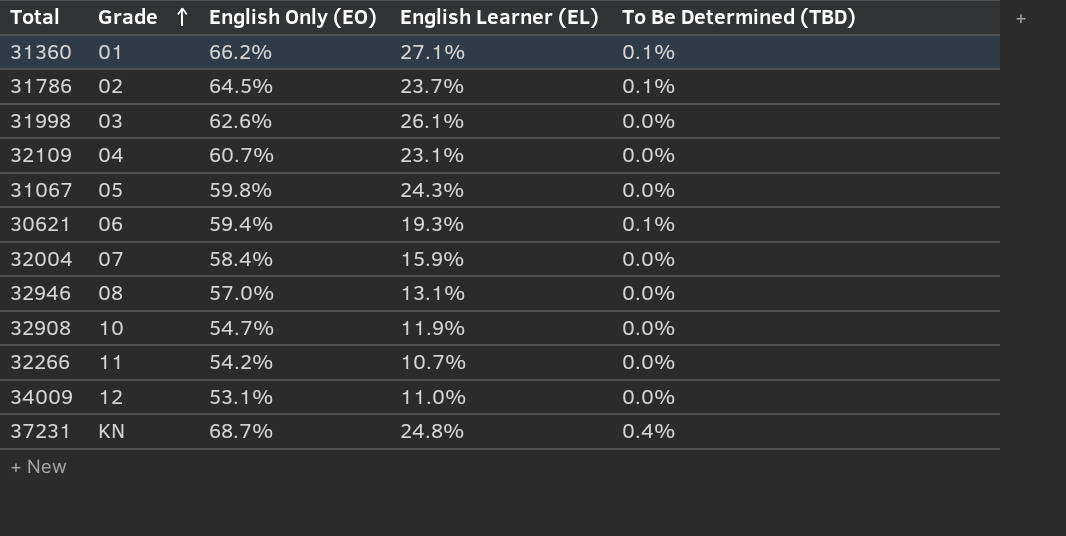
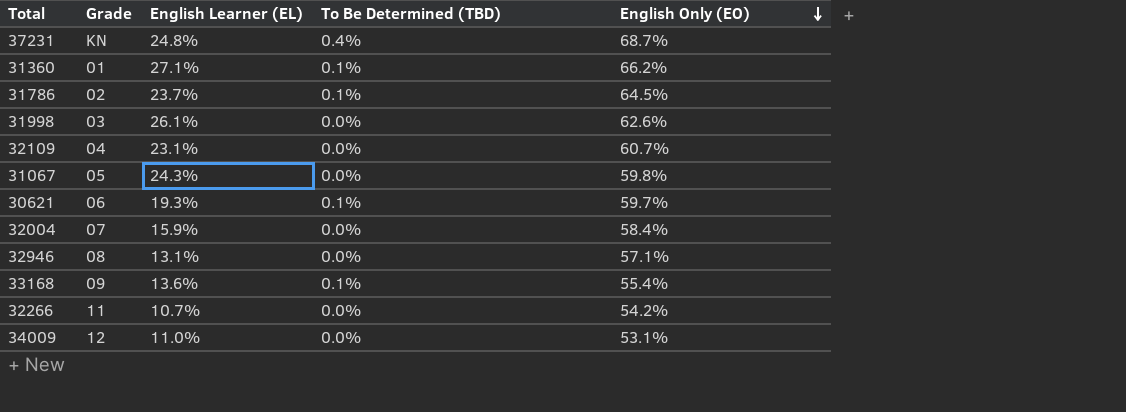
row order: Grade ascending -> English Only (EO) descending
column English Only (EO) | position: 3 -> 5
row 32908: 10 | 54.7% | 11.9% | 0.0% -> none
30621 | English Only (EO): 59.4% -> 59.7%
32946 | English Only (EO): 57.0% -> 57.1%
row 33168: none -> 09 | 13.6% | 0.1% | 55.4%

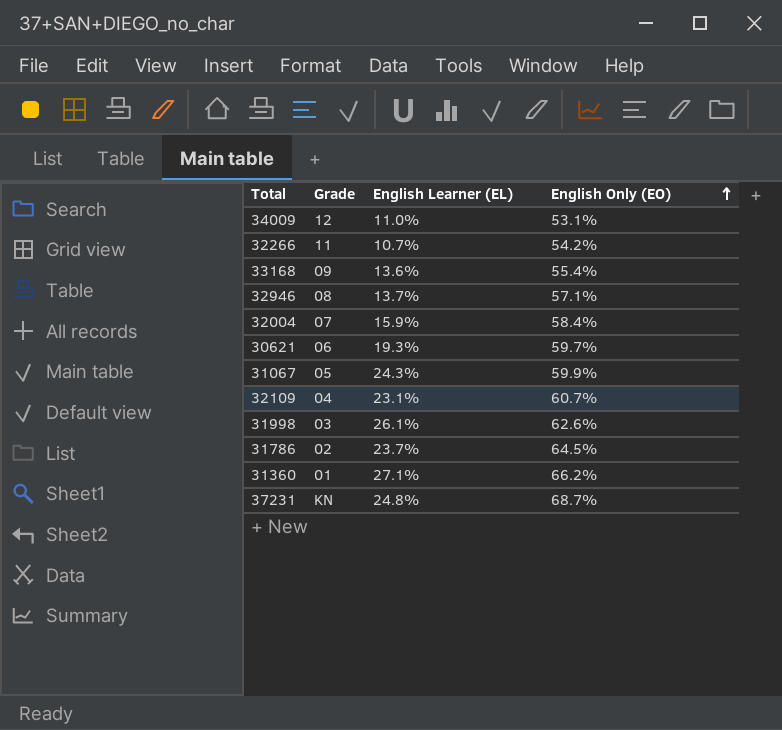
row order: English Only (EO) descending -> English Only (EO) ascending
column To Be Determined (TBD) | position: 4 -> none
32946 | English Learner (EL): 13.1% -> 13.7%
31067 | English Only (EO): 59.8% -> 59.9%

